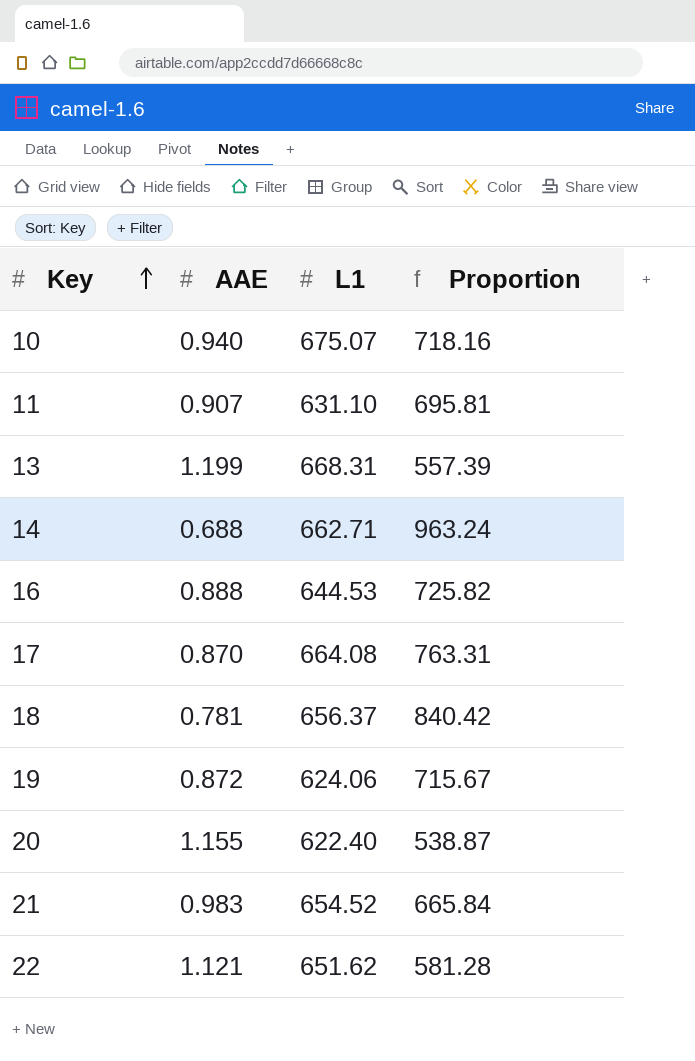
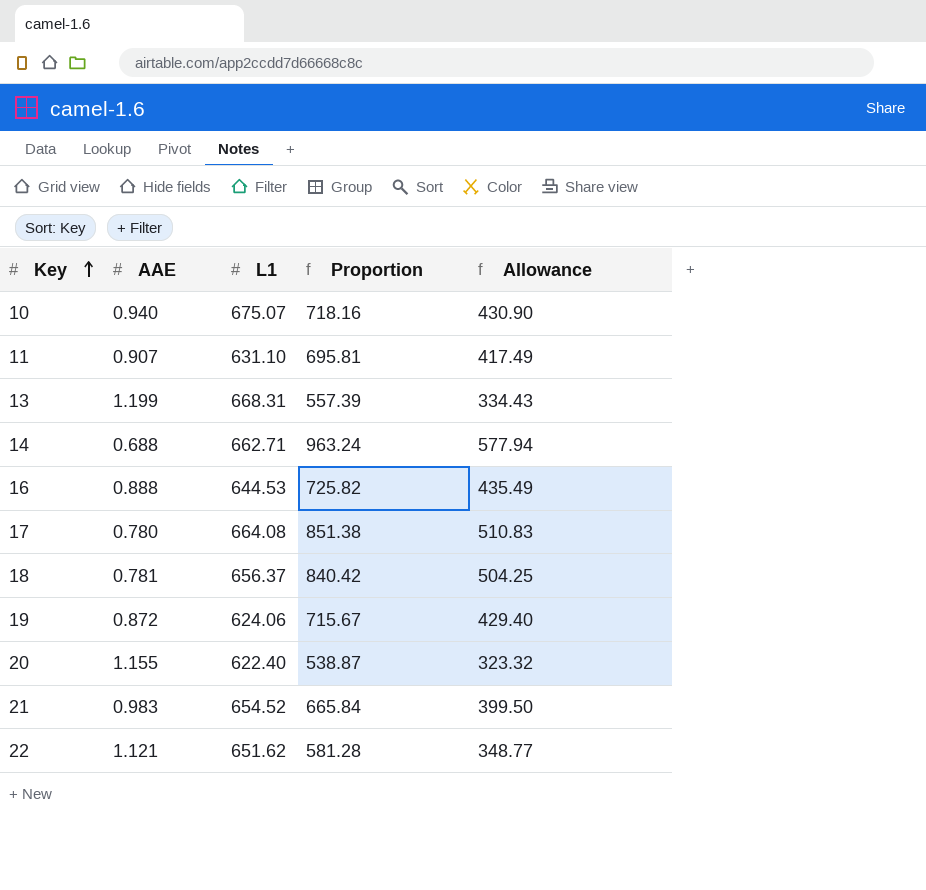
column Allowance | formula: none -> [Proportion] * 0.6
17 | AAE: 0.870 -> 0.780
17 | Proportion: 763.31 -> 851.38

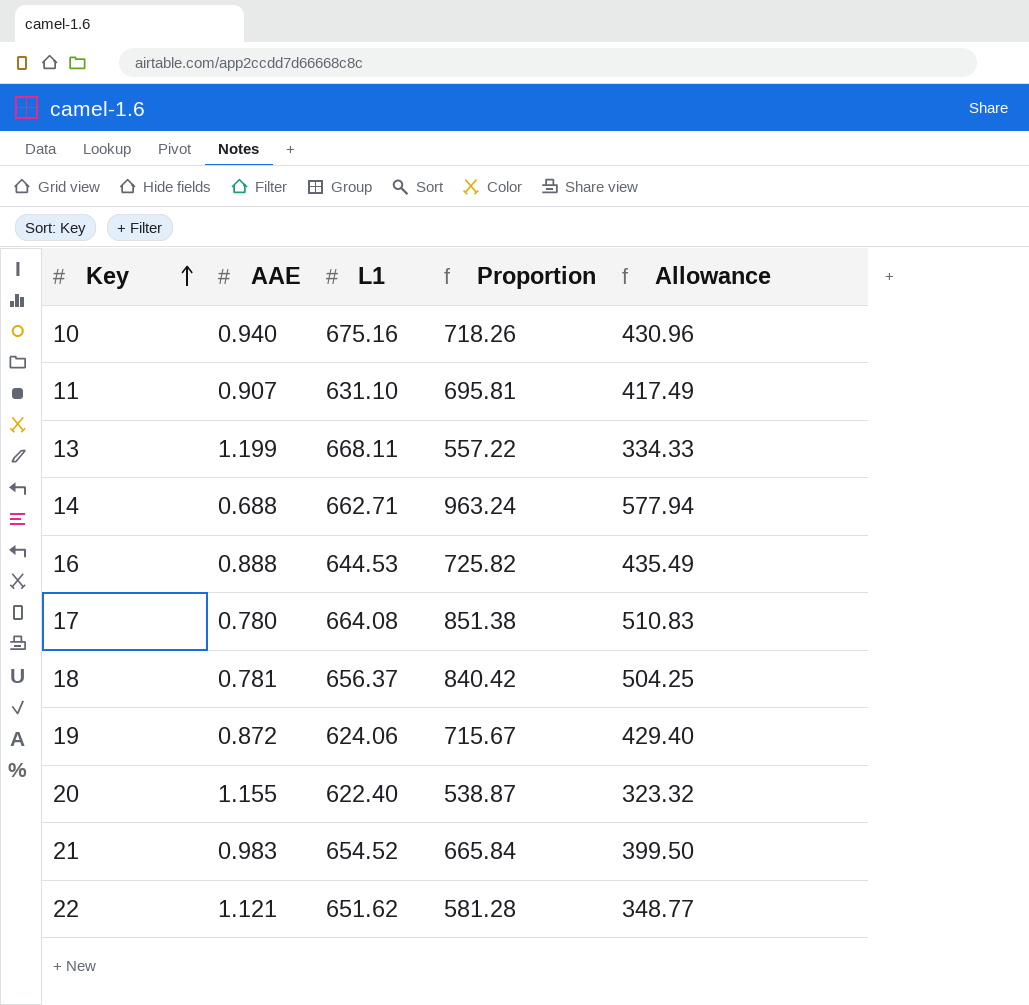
10 | L1: 675.07 -> 675.16
10 | Proportion: 718.16 -> 718.26
10 | Allowance: 430.90 -> 430.96
13 | L1: 668.31 -> 668.11
13 | Proportion: 557.39 -> 557.22
13 | Allowance: 334.43 -> 334.33

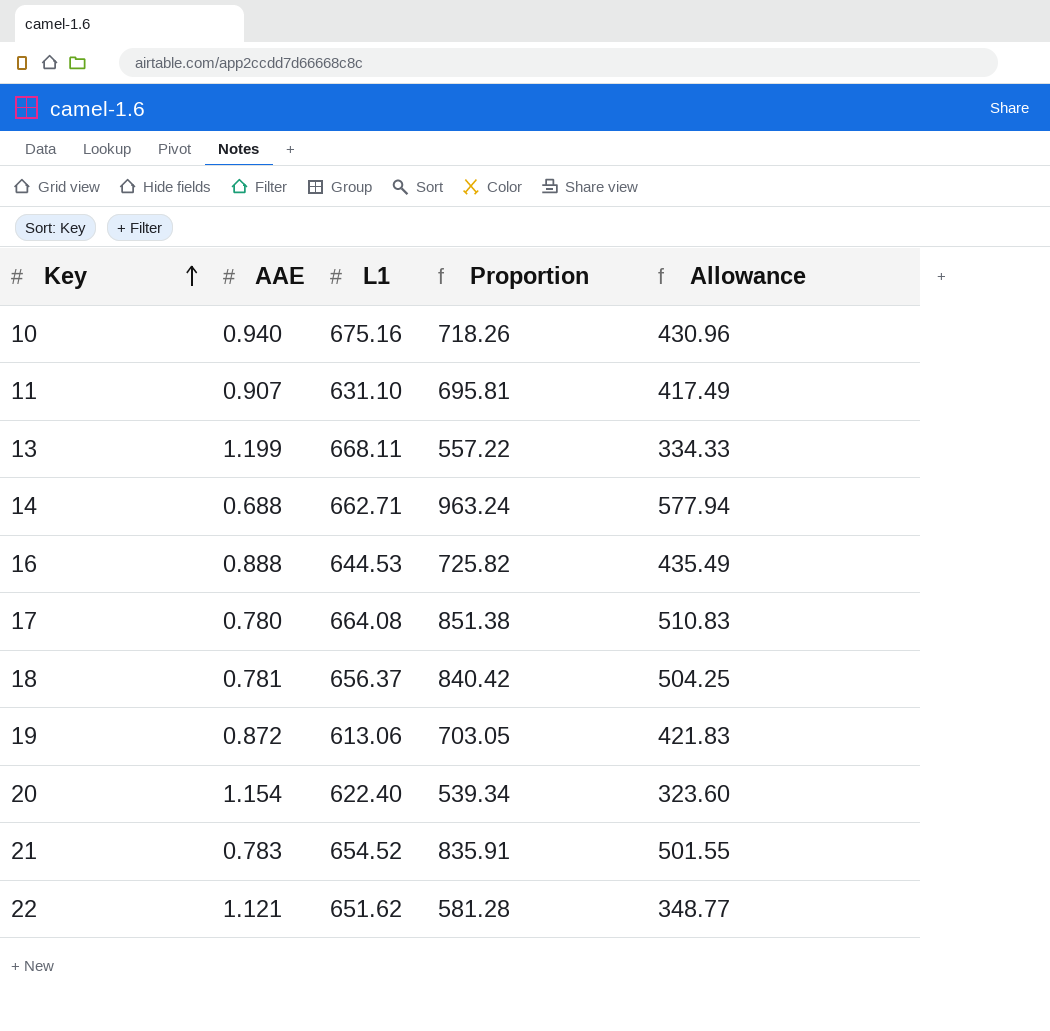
19 | L1: 624.06 -> 613.06
19 | Proportion: 715.67 -> 703.05
19 | Allowance: 429.40 -> 421.83
20 | AAE: 1.155 -> 1.154
20 | Proportion: 538.87 -> 539.34
20 | Allowance: 323.32 -> 323.60
21 | AAE: 0.983 -> 0.783
21 | Proportion: 665.84 -> 835.91
21 | Allowance: 399.50 -> 501.55

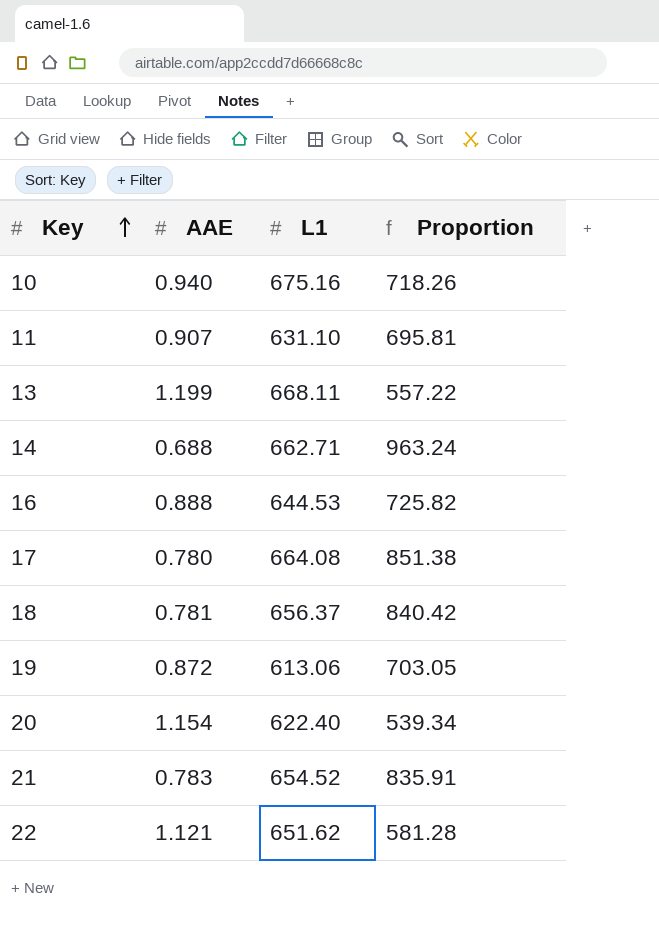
column Allowance | formula: [Proportion] * 0.6 -> none

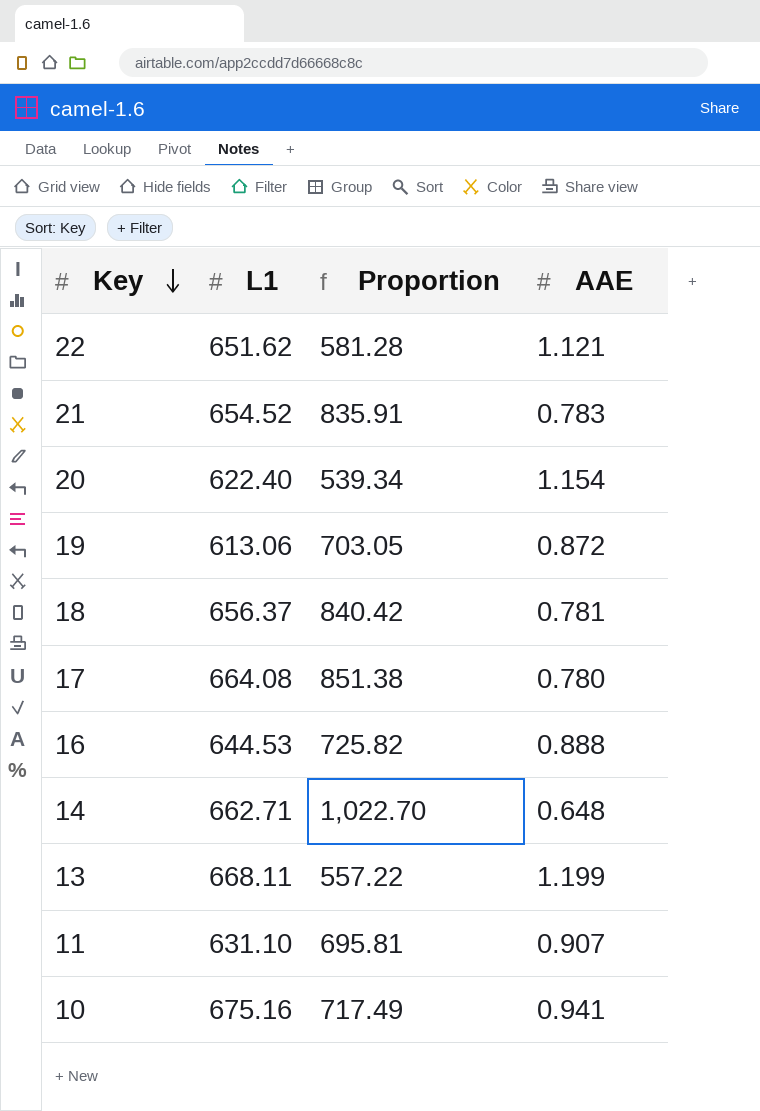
row order: Key ascending -> Key descending
column AAE | position: 2 -> 4
14 | Proportion: 963.24 -> 1,022.70
14 | AAE: 0.688 -> 0.648
10 | Proportion: 718.26 -> 717.49
10 | AAE: 0.940 -> 0.941

